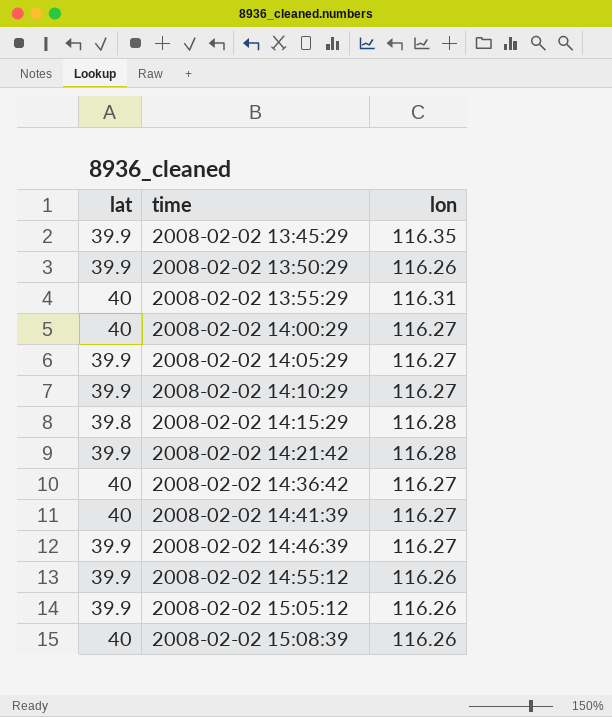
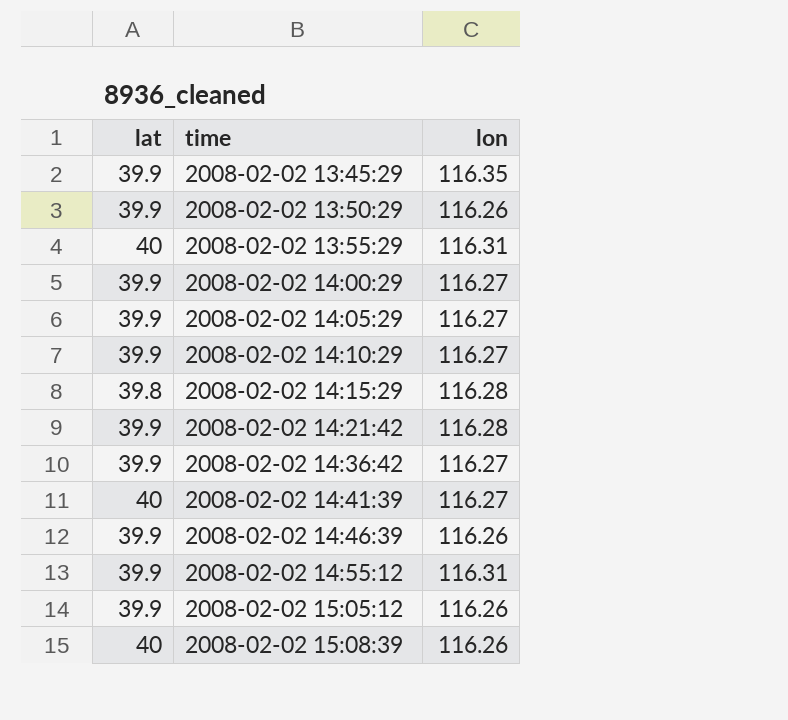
2008-02-02 14:00:29 | lat: 40 -> 39.9
2008-02-02 14:36:42 | lat: 40 -> 39.9
2008-02-02 14:46:39 | lon: 116.27 -> 116.26
2008-02-02 14:55:12 | lon: 116.26 -> 116.31

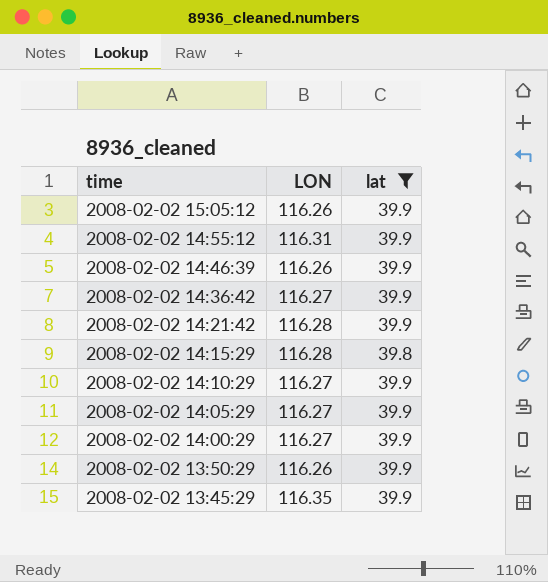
filter: none -> lat != 40
row order: time ascending -> time descending
column name: lon -> LON
column lat | position: 1 -> 3

